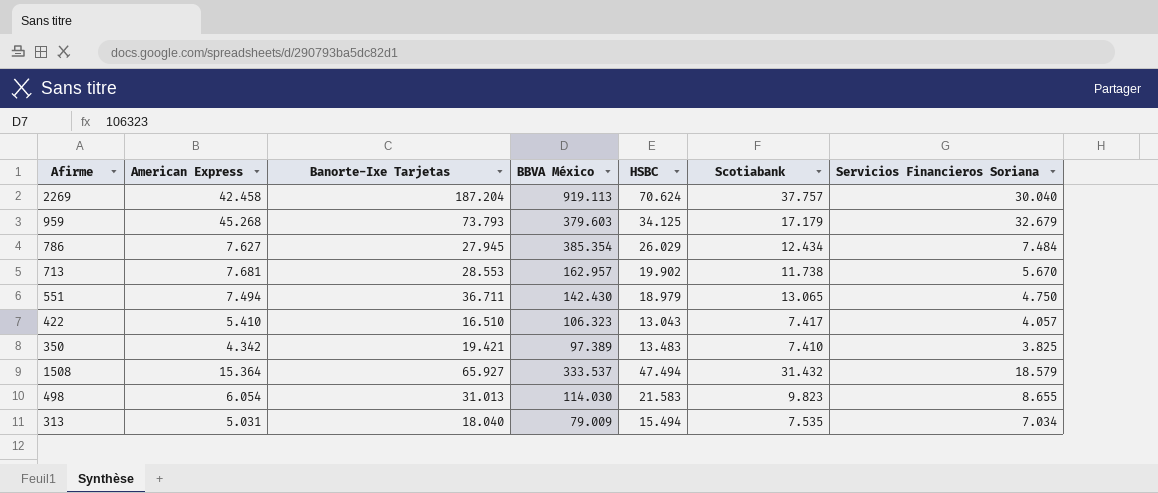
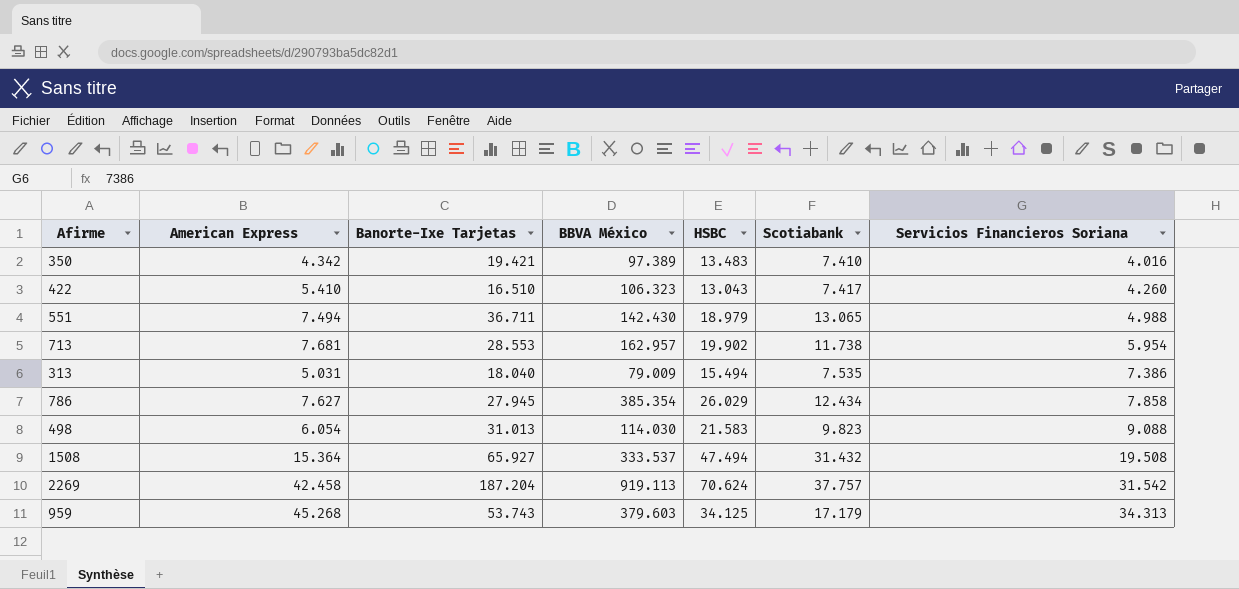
row order: none -> Servicios Financieros Soriana ascending
350 | Servicios Financieros Soriana: 3.825 -> 4.016
422 | Servicios Financieros Soriana: 4.057 -> 4.260
551 | Servicios Financieros Soriana: 4.750 -> 4.988
713 | Servicios Financieros Soriana: 5.670 -> 5.954
313 | Servicios Financieros Soriana: 7.034 -> 7.386
786 | Servicios Financieros Soriana: 7.484 -> 7.858
498 | Servicios Financieros Soriana: 8.655 -> 9.088
1508 | Servicios Financieros Soriana: 18.579 -> 19.508
2269 | Servicios Financieros Soriana: 30.040 -> 31.542
959 | Banorte-Ixe Tarjetas: 73.793 -> 53.743
959 | Servicios Financieros Soriana: 32.679 -> 34.313

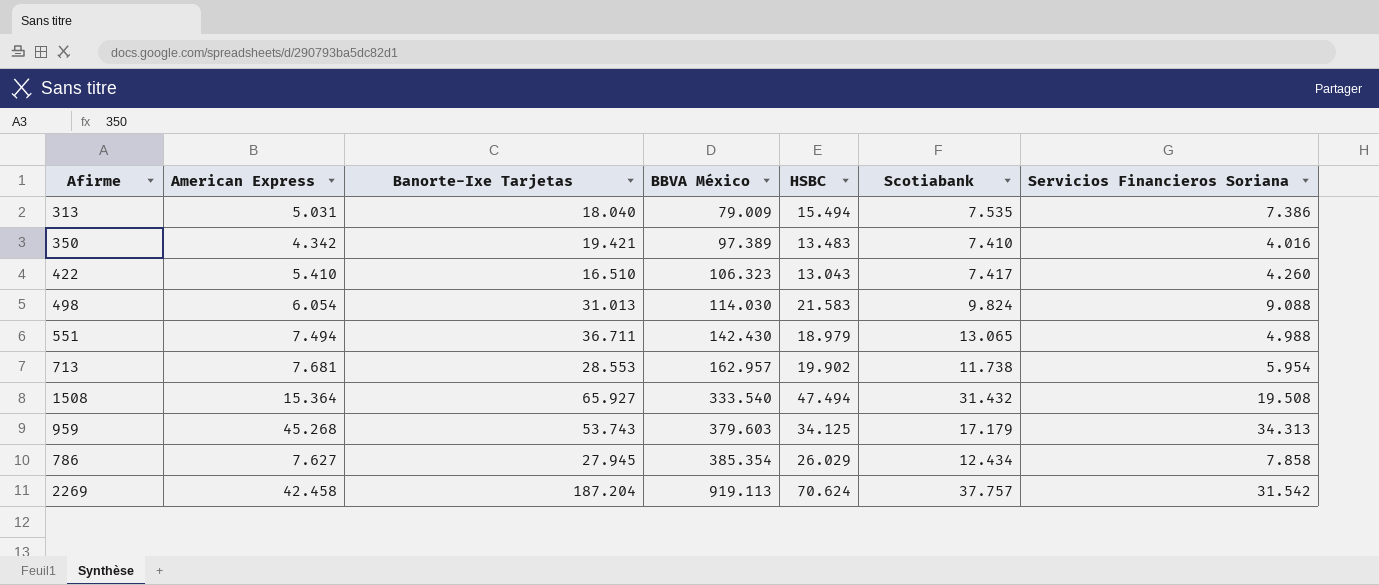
row order: Servicios Financieros Soriana ascending -> BBVA México ascending
498 | Scotiabank: 9.823 -> 9.824
1508 | BBVA México: 333.537 -> 333.540

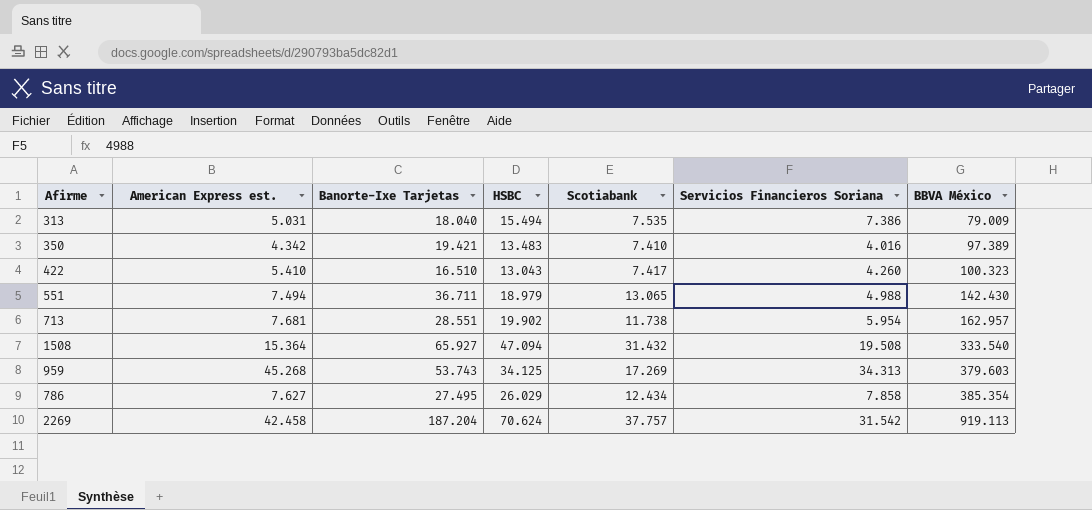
column name: American Express -> American Express est.
column BBVA México | position: 4 -> 7
row 498: 6.054 | 31.013 | 114.030 | 21.583 | 9.824 | 9.088 -> none
422 | BBVA México: 106.323 -> 100.323
713 | Banorte-Ixe Tarjetas: 28.553 -> 28.551
1508 | HSBC: 47.494 -> 47.094
959 | Scotiabank: 17.179 -> 17.269
786 | Banorte-Ixe Tarjetas: 27.945 -> 27.495

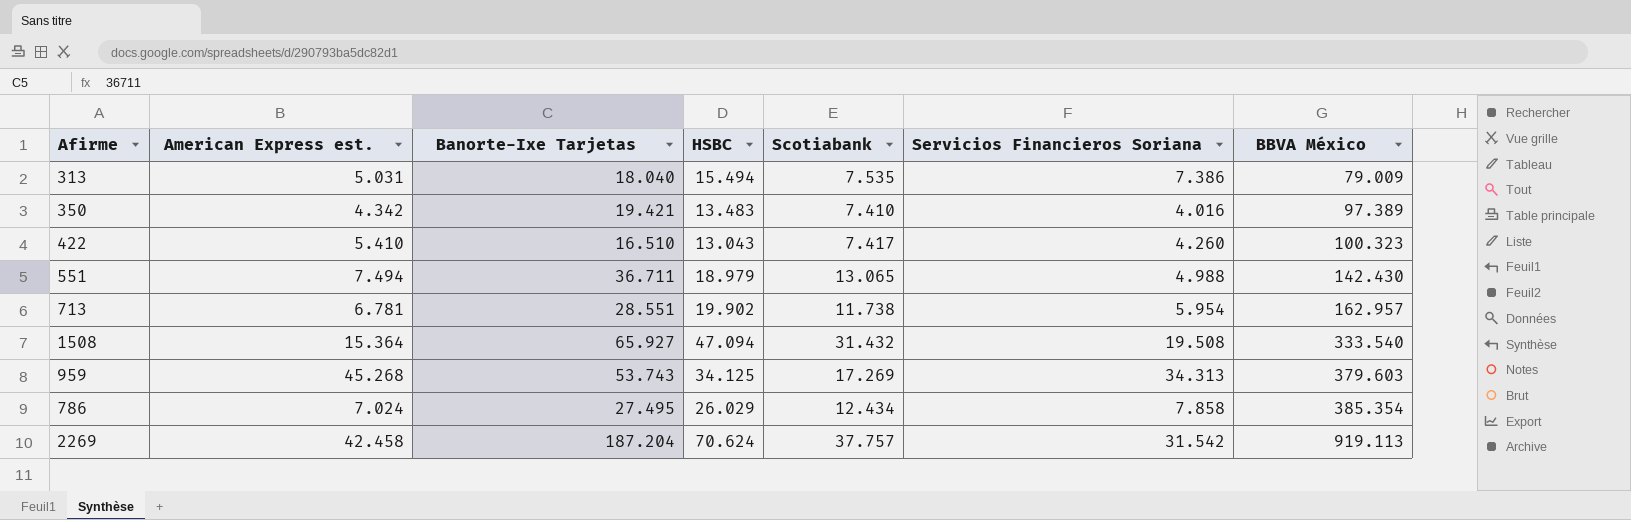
713 | American Express est.: 7.681 -> 6.781
786 | American Express est.: 7.627 -> 7.024

